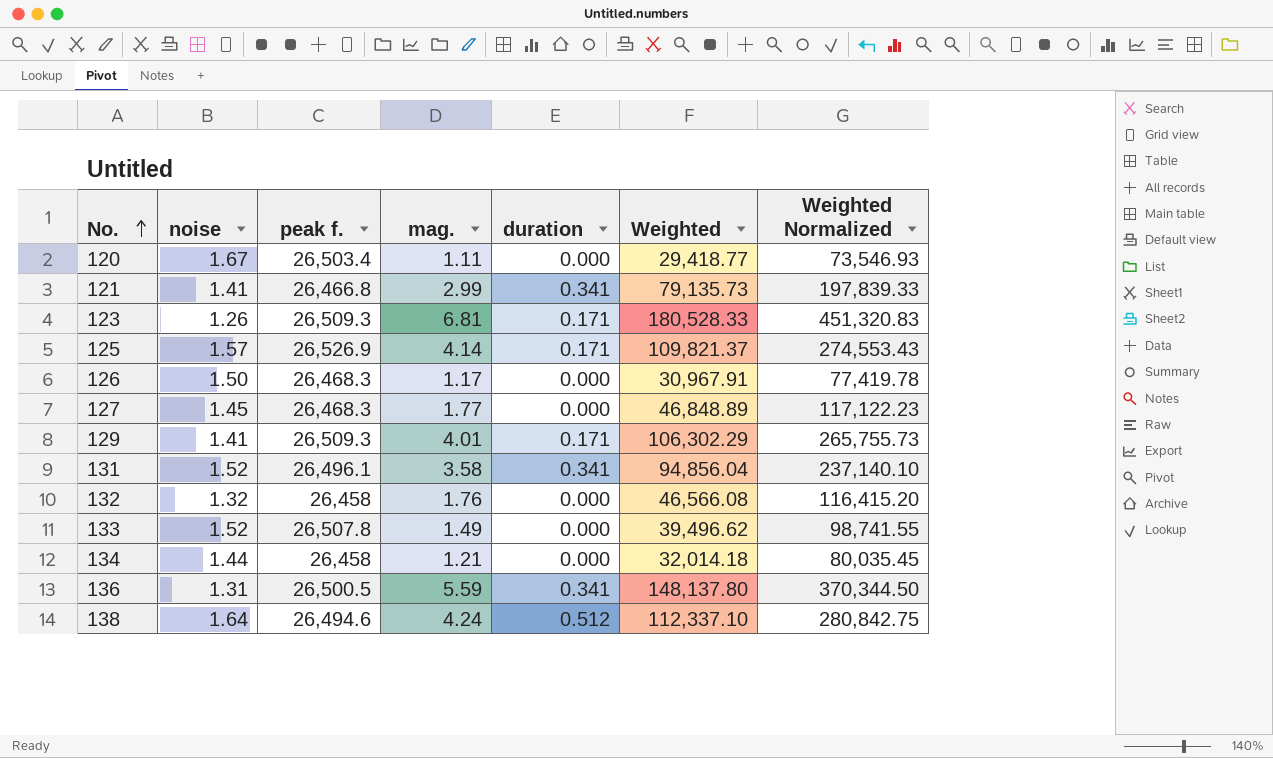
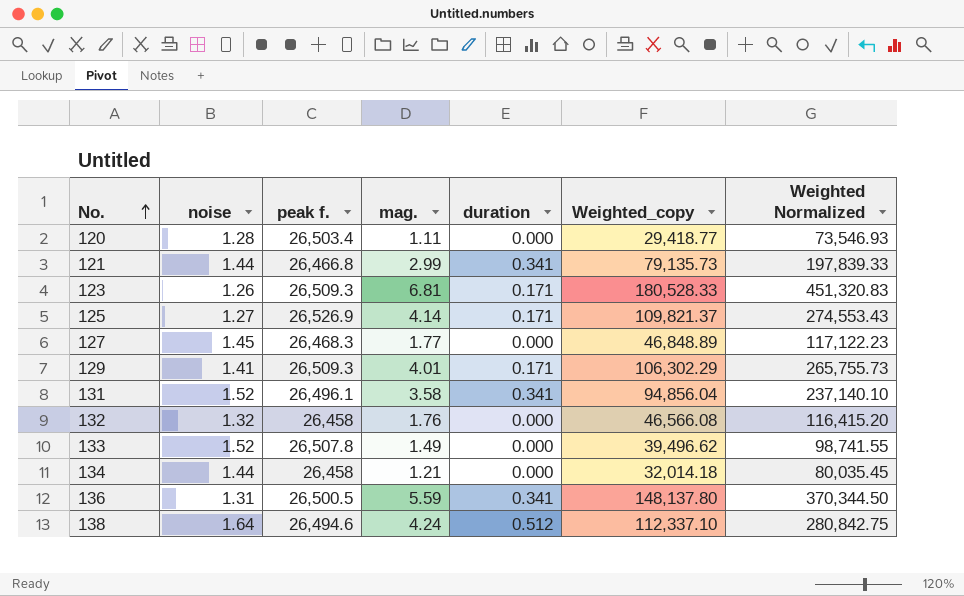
column name: Weighted -> Weighted_copy
row 126: 1.50 | 26,468.3 | 1.17 | 0.000 | 30,967.91 | 77,419.78 -> none
120 | noise: 1.67 -> 1.28
121 | noise: 1.41 -> 1.44
125 | noise: 1.57 -> 1.27

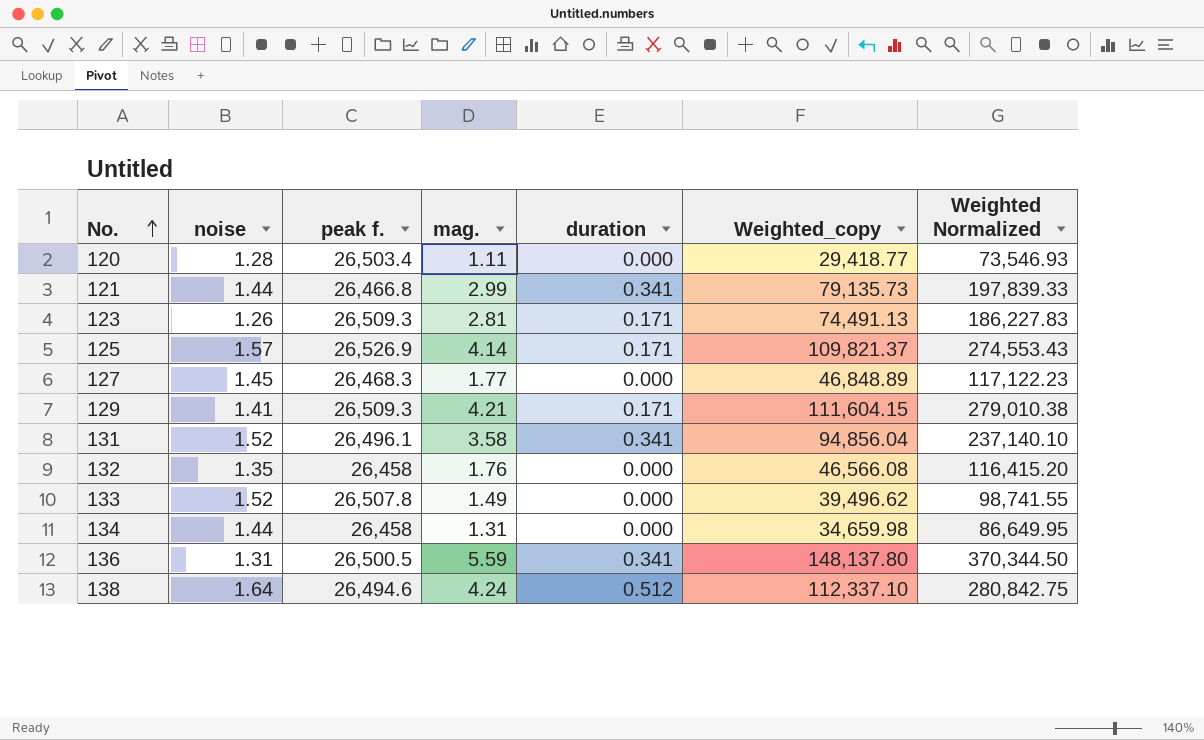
123 | mag.: 6.81 -> 2.81
123 | Weighted_copy: 180,528.33 -> 74,491.13
123 | Weighted Normalized: 451,320.83 -> 186,227.83
125 | noise: 1.27 -> 1.57
129 | mag.: 4.01 -> 4.21
129 | Weighted_copy: 106,302.29 -> 111,604.15
129 | Weighted Normalized: 265,755.73 -> 279,010.38
132 | noise: 1.32 -> 1.35
134 | mag.: 1.21 -> 1.31
134 | Weighted_copy: 32,014.18 -> 34,659.98
134 | Weighted Normalized: 80,035.45 -> 86,649.95

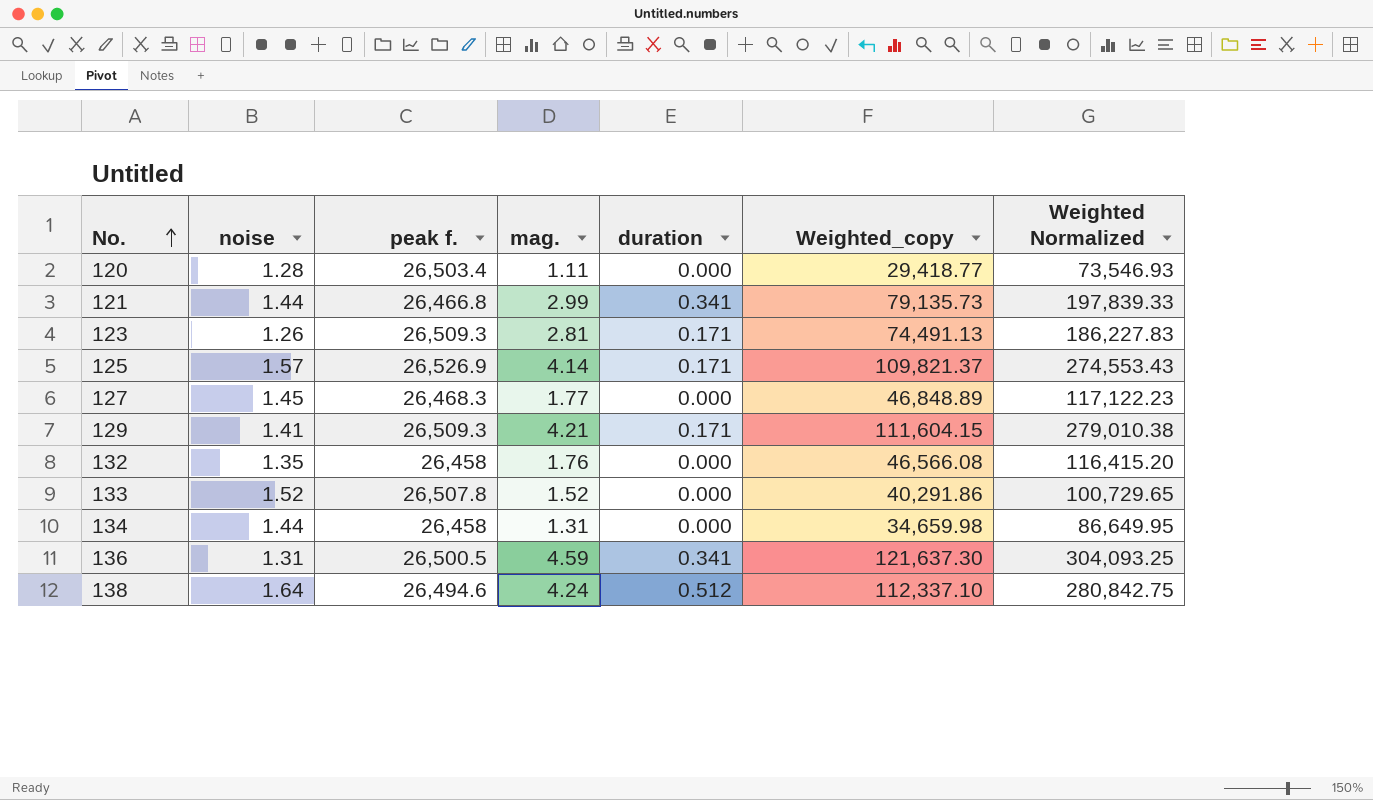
row 131: 1.52 | 26,496.1 | 3.58 | 0.341 | 94,856.04 | 237,140.10 -> none
133 | mag.: 1.49 -> 1.52
133 | Weighted_copy: 39,496.62 -> 40,291.86
133 | Weighted Normalized: 98,741.55 -> 100,729.65
136 | mag.: 5.59 -> 4.59
136 | Weighted_copy: 148,137.80 -> 121,637.30
136 | Weighted Normalized: 370,344.50 -> 304,093.25

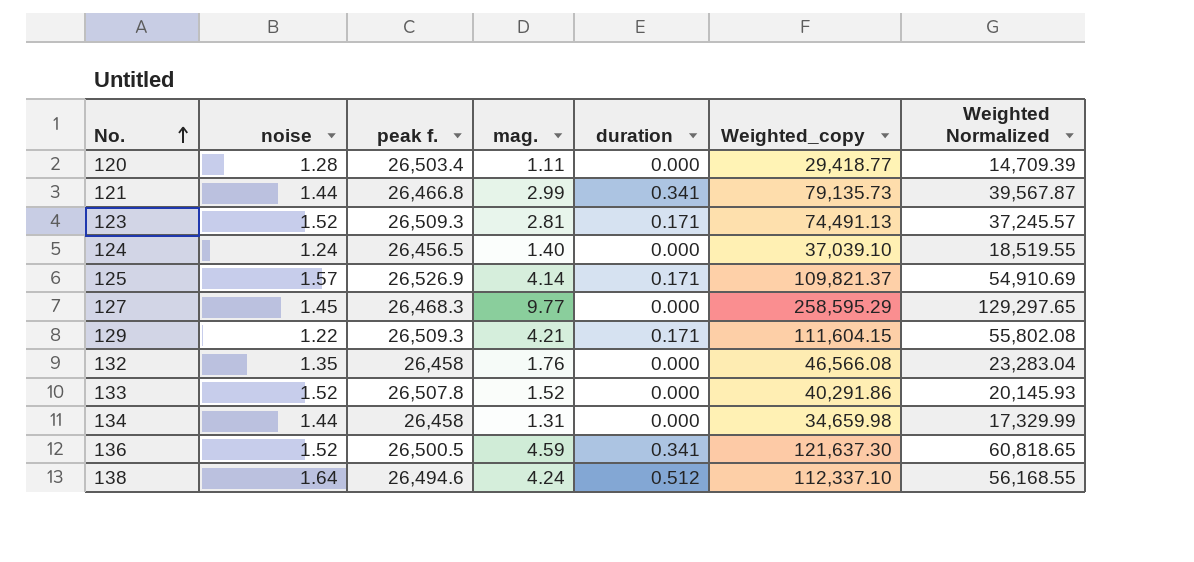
column Weighted Normalized | formula: [Weighted_copy] * 2.5 -> [Weighted_copy] * 0.5
123 | noise: 1.26 -> 1.52
row 124: none -> 1.24 | 26,456.5 | 1.40 | 0.000 | 37,039.10 | 18,519.55
127 | mag.: 1.77 -> 9.77
127 | Weighted_copy: 46,848.89 -> 258,595.29
129 | noise: 1.41 -> 1.22
136 | noise: 1.31 -> 1.52

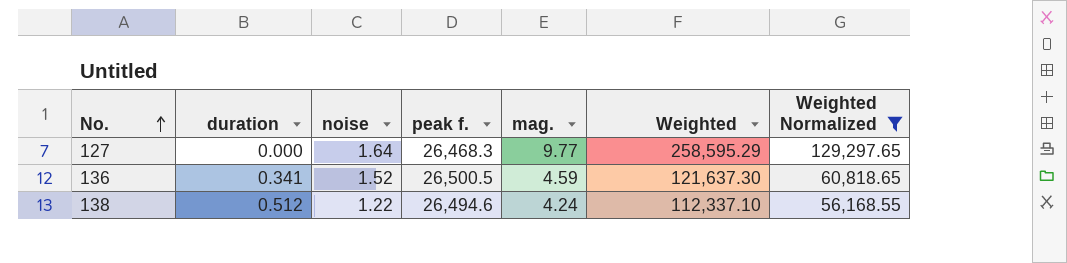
filter: none -> Weighted Normalized >= 56,168.55
column duration | position: 5 -> 2
column name: Weighted_copy -> Weighted
127 | noise: 1.45 -> 1.64
138 | noise: 1.64 -> 1.22

